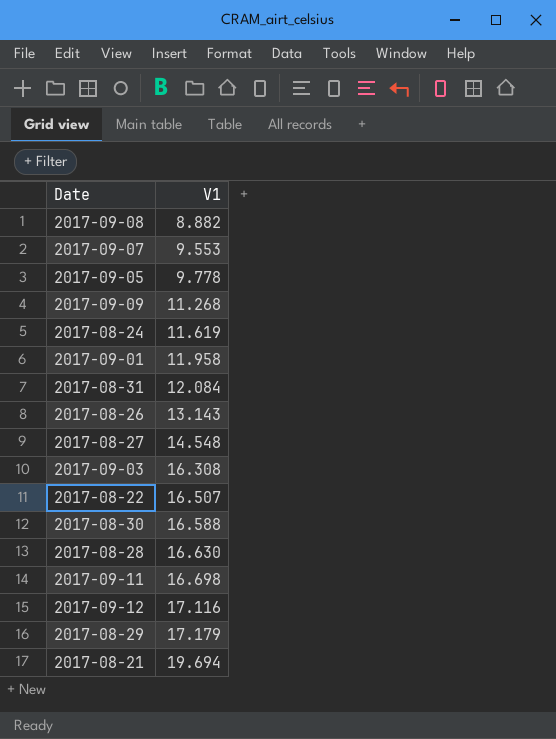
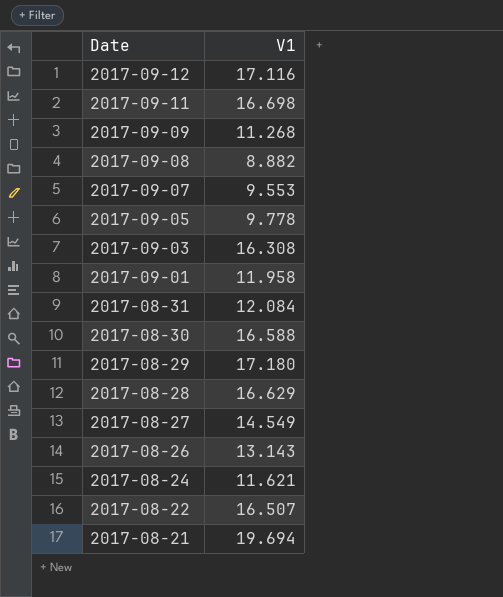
row order: V1 ascending -> Date descending
2017-08-29 | V1: 17.179 -> 17.180
2017-08-28 | V1: 16.630 -> 16.629
2017-08-27 | V1: 14.548 -> 14.549
2017-08-24 | V1: 11.619 -> 11.621

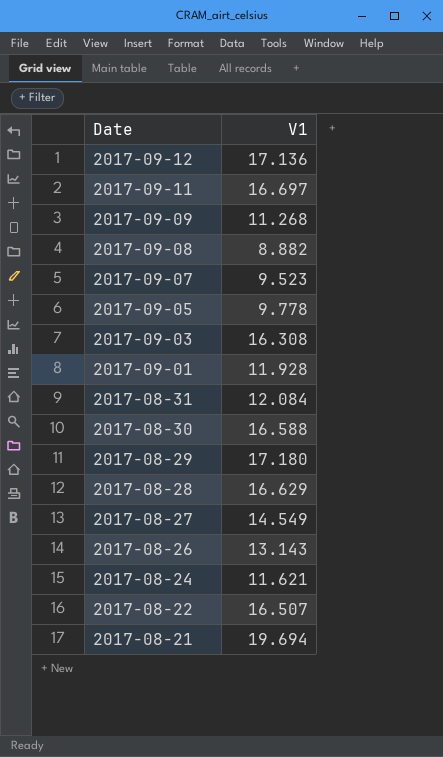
2017-09-12 | V1: 17.116 -> 17.136
2017-09-11 | V1: 16.698 -> 16.697
2017-09-07 | V1: 9.553 -> 9.523
2017-09-01 | V1: 11.958 -> 11.928

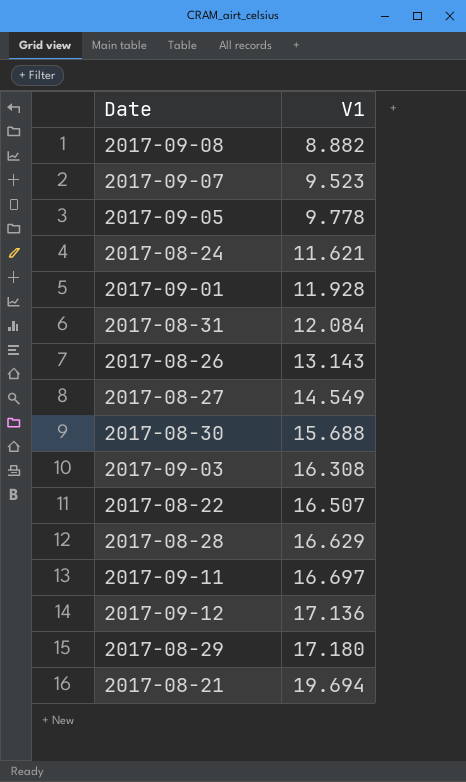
row order: Date descending -> V1 ascending
row 2017-09-09: 11.268 -> none
2017-08-30 | V1: 16.588 -> 15.688

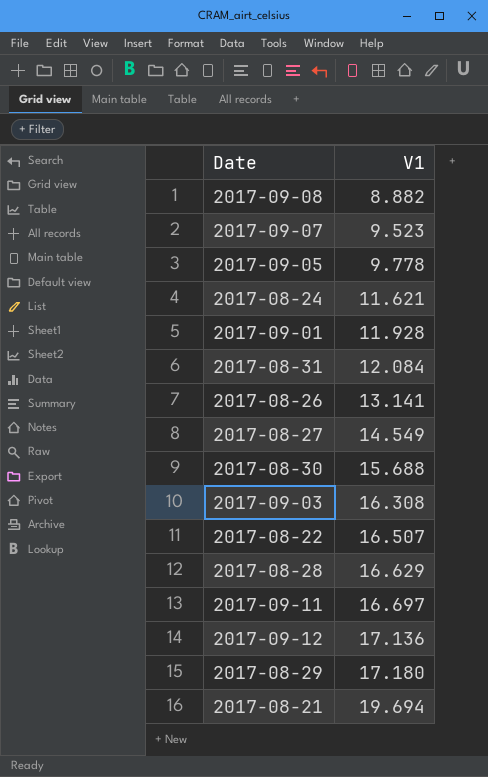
2017-08-26 | V1: 13.143 -> 13.141

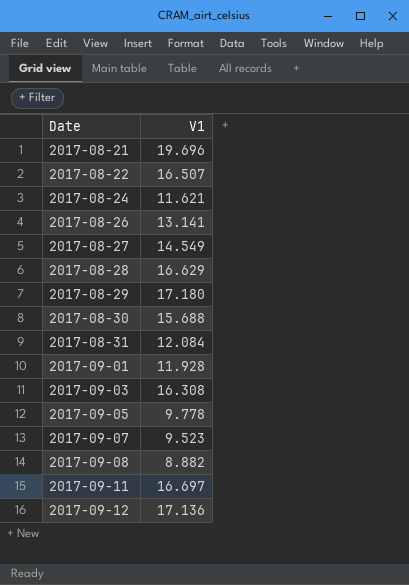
row order: V1 ascending -> Date ascending
2017-08-21 | V1: 19.694 -> 19.696

